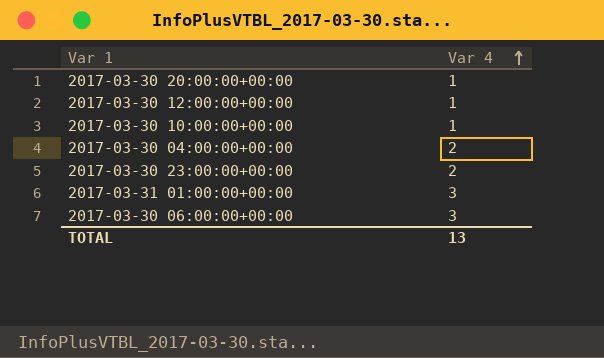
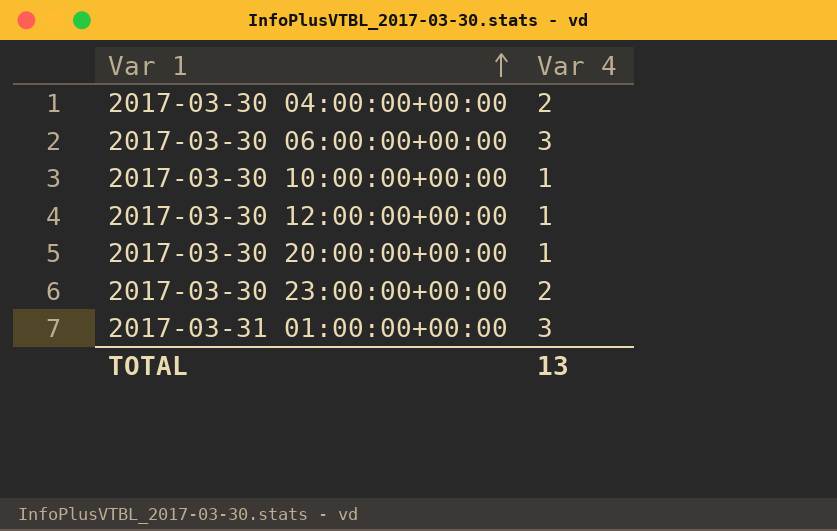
row order: Var 4 ascending -> Var 1 ascending

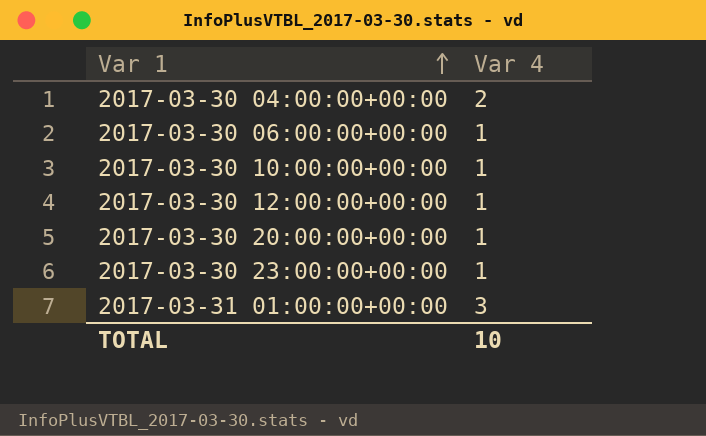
2017-03-30 06:00:00+00:00 | Var 4: 3 -> 1
2017-03-30 23:00:00+00:00 | Var 4: 2 -> 1
TOTAL | Var 4: 13 -> 10

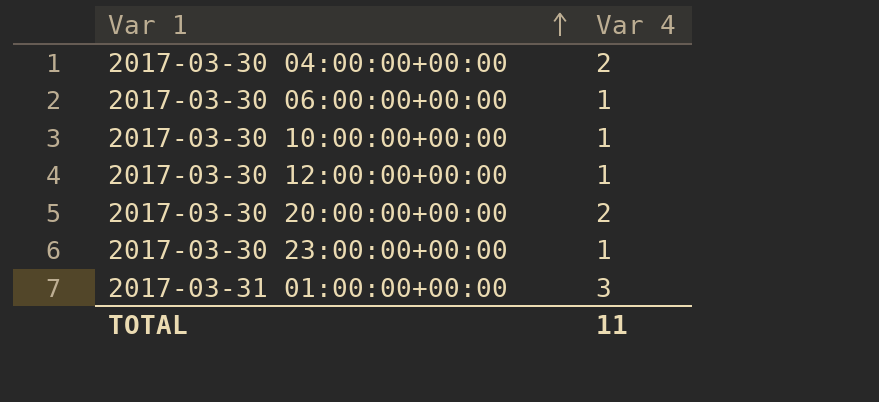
2017-03-30 20:00:00+00:00 | Var 4: 1 -> 2
TOTAL | Var 4: 10 -> 11

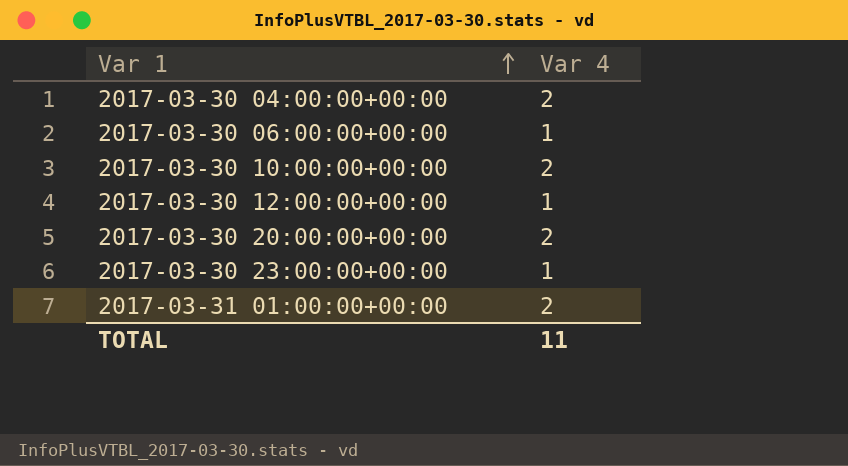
2017-03-30 10:00:00+00:00 | Var 4: 1 -> 2
2017-03-31 01:00:00+00:00 | Var 4: 3 -> 2

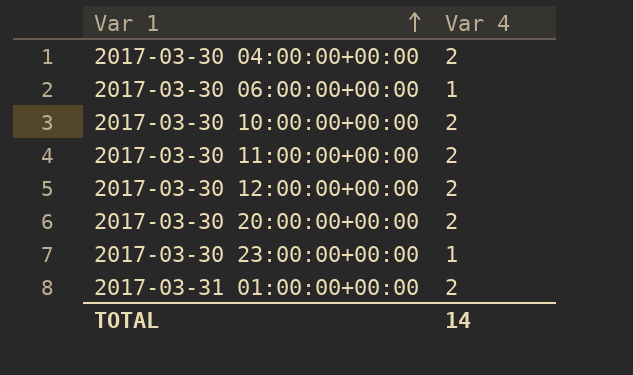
row 2017-03-30 11:00:00+00:00: none -> 2
2017-03-30 12:00:00+00:00 | Var 4: 1 -> 2
TOTAL | Var 4: 11 -> 14

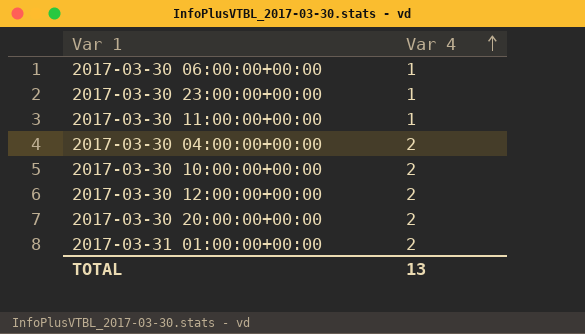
row order: Var 1 ascending -> Var 4 ascending
2017-03-30 11:00:00+00:00 | Var 4: 2 -> 1
TOTAL | Var 4: 14 -> 13

